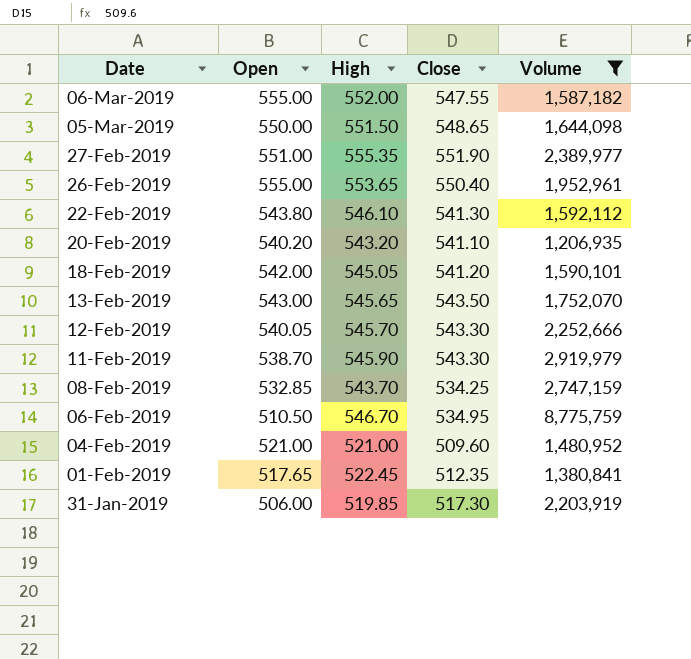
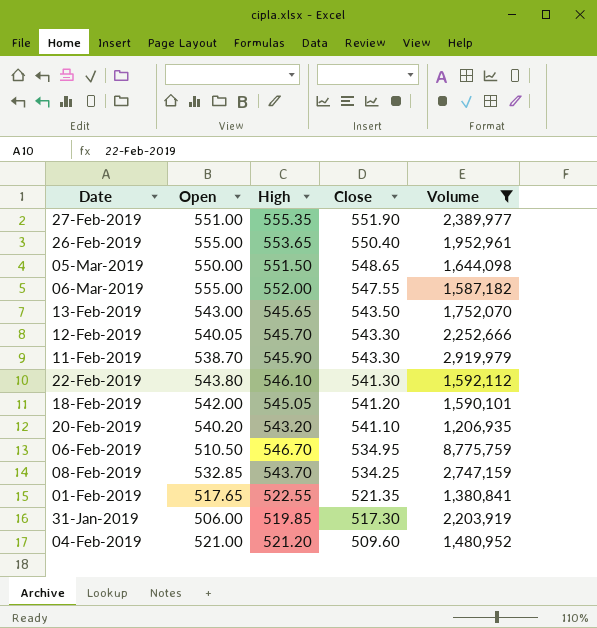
row order: Date descending -> Close descending
01-Feb-2019 | High: 522.45 -> 522.55
01-Feb-2019 | Close: 512.35 -> 521.35
04-Feb-2019 | High: 521.00 -> 521.20

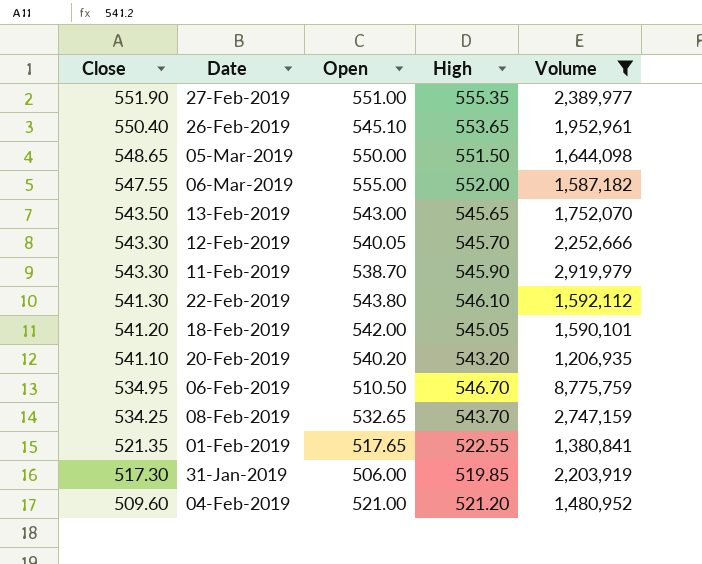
column Close | position: 4 -> 1
26-Feb-2019 | Open: 555.00 -> 545.10
08-Feb-2019 | Open: 532.85 -> 532.65

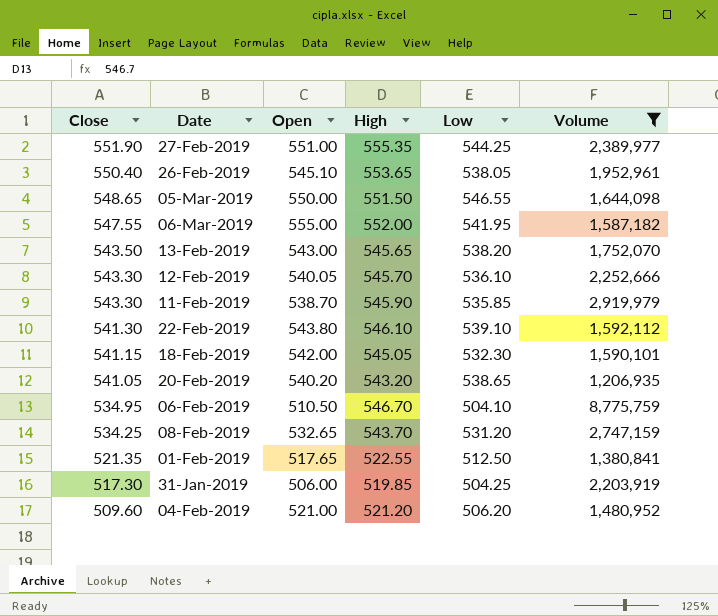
column Low | position: none -> 5
18-Feb-2019 | Close: 541.20 -> 541.15
20-Feb-2019 | Close: 541.10 -> 541.05

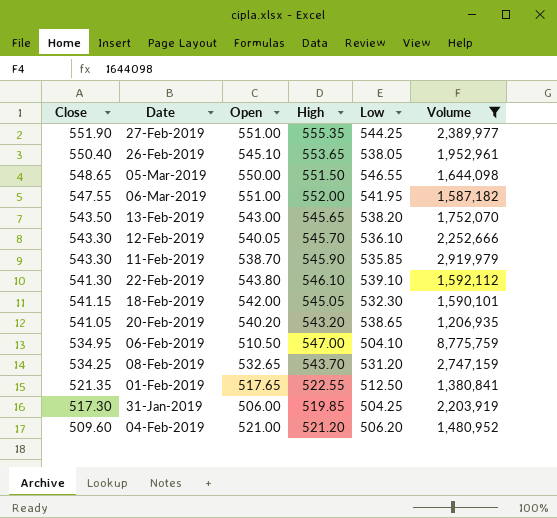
06-Mar-2019 | Open: 555.00 -> 551.00
06-Feb-2019 | High: 546.70 -> 547.00

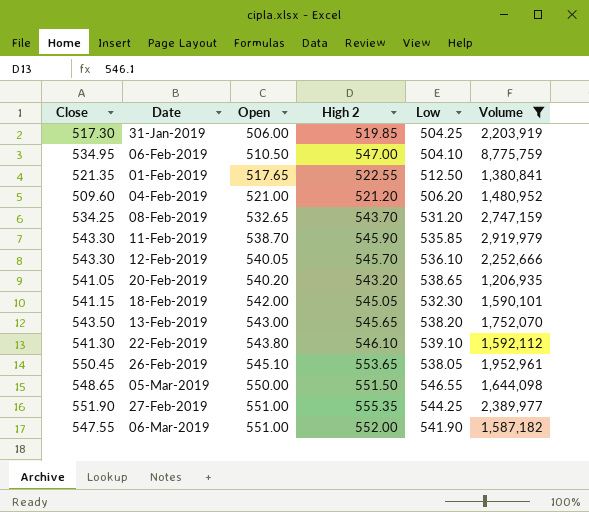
row order: Close descending -> Open ascending
column name: High -> High 2
26-Feb-2019 | Close: 550.40 -> 550.45
06-Mar-2019 | Low: 541.95 -> 541.90

